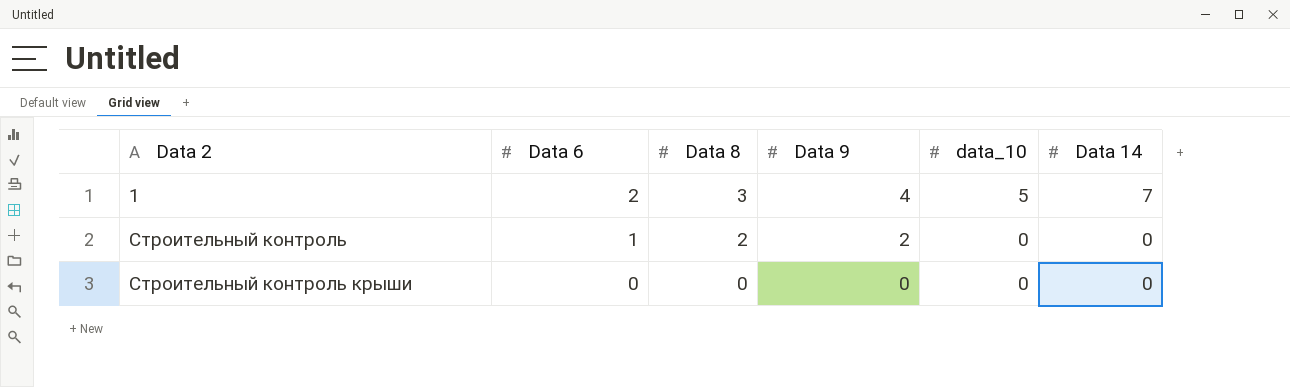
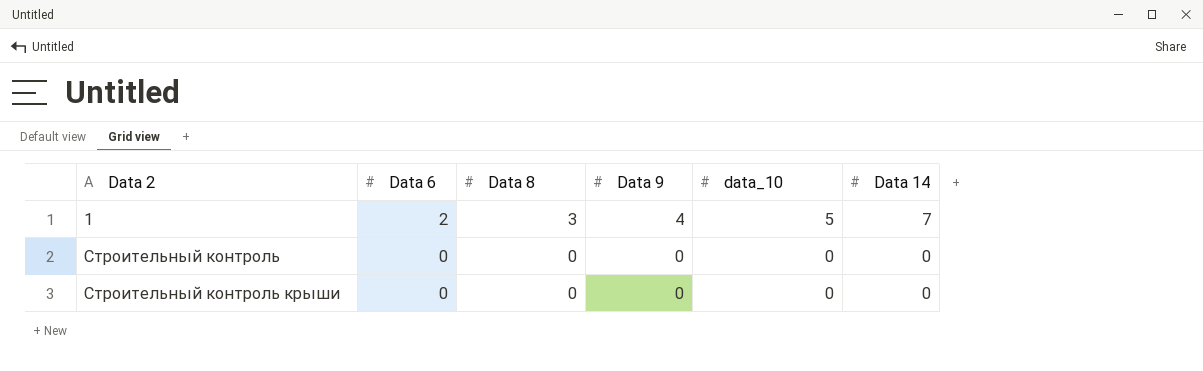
Строительный контроль | Data 6: 1 -> 0
Строительный контроль | Data 8: 2 -> 0
Строительный контроль | Data 9: 2 -> 0

